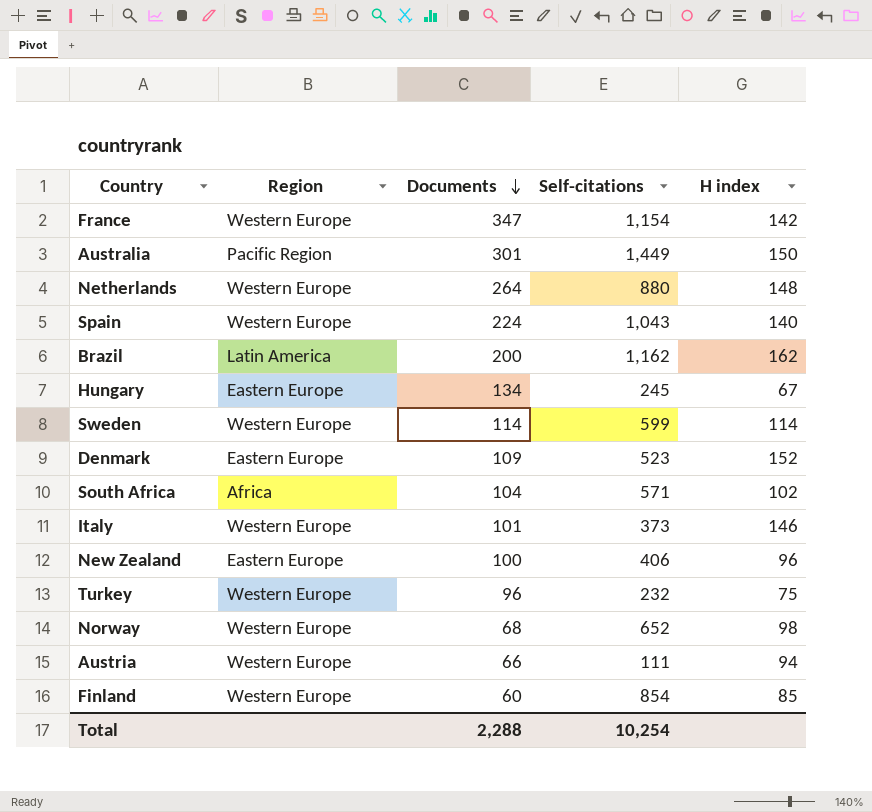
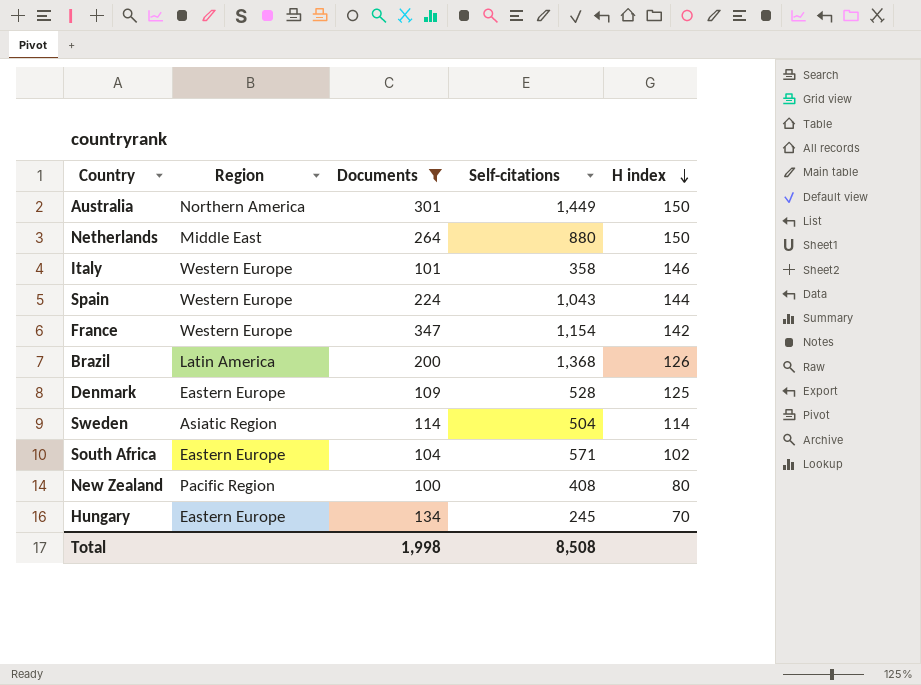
filter: none -> Documents >= 100
row order: Documents descending -> H index descending
Australia | Region: Pacific Region -> Northern America
Netherlands | Region: Western Europe -> Middle East
Netherlands | H index: 148 -> 150
Italy | Self-citations: 373 -> 358
Spain | H index: 140 -> 144
Brazil | Self-citations: 1,162 -> 1,368
Brazil | H index: 162 -> 126
Denmark | Self-citations: 523 -> 528
Denmark | H index: 152 -> 125
Sweden | Region: Western Europe -> Asiatic Region
Sweden | Self-citations: 599 -> 504
South Africa | Region: Africa -> Eastern Europe
New Zealand | Region: Eastern Europe -> Pacific Region
New Zealand | Self-citations: 406 -> 408
New Zealand | H index: 96 -> 80
Hungary | H index: 67 -> 70
Total | Documents: 2,288 -> 1,998
Total | Self-citations: 10,254 -> 8,508

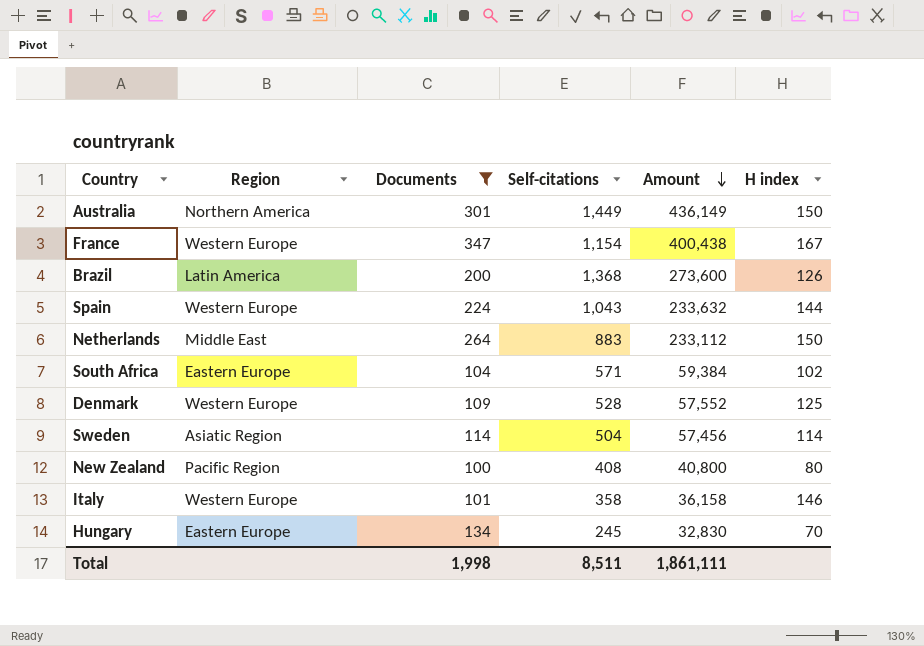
row order: H index descending -> Amount descending
column Amount | formula: none -> [Documents] * [Self-citations]
France | H index: 142 -> 167
Netherlands | Self-citations: 880 -> 883
Denmark | Region: Eastern Europe -> Western Europe
Total | Self-citations: 8,508 -> 8,511

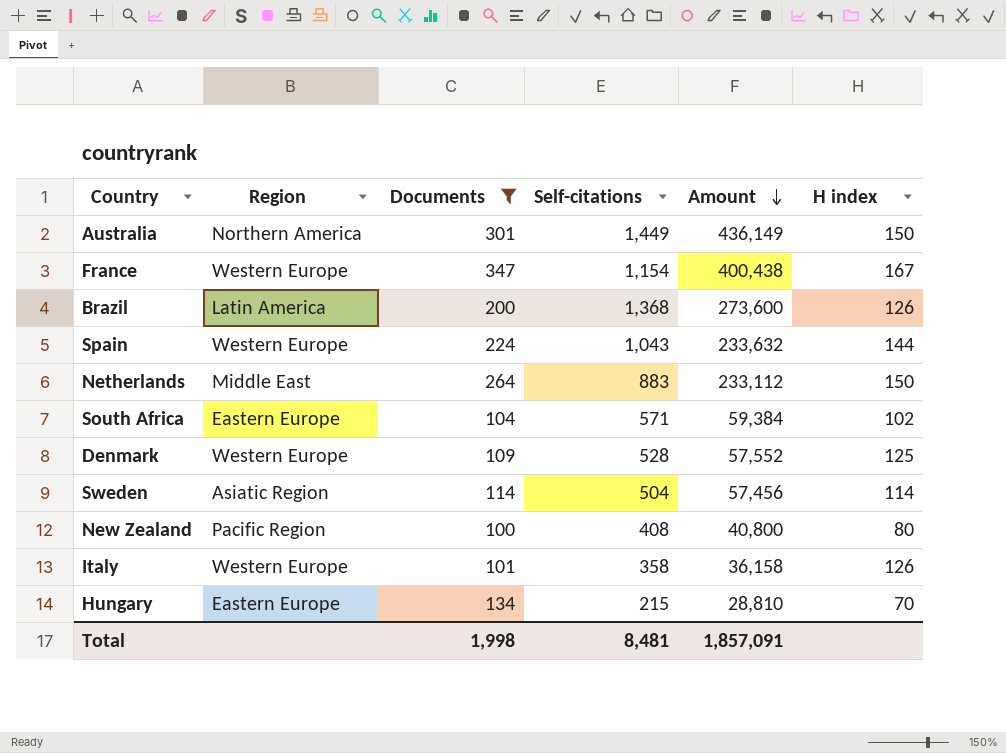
Italy | H index: 146 -> 126
Hungary | Self-citations: 245 -> 215
Hungary | Amount: 32,830 -> 28,810
Total | Self-citations: 8,511 -> 8,481
Total | Amount: 1,861,111 -> 1,857,091

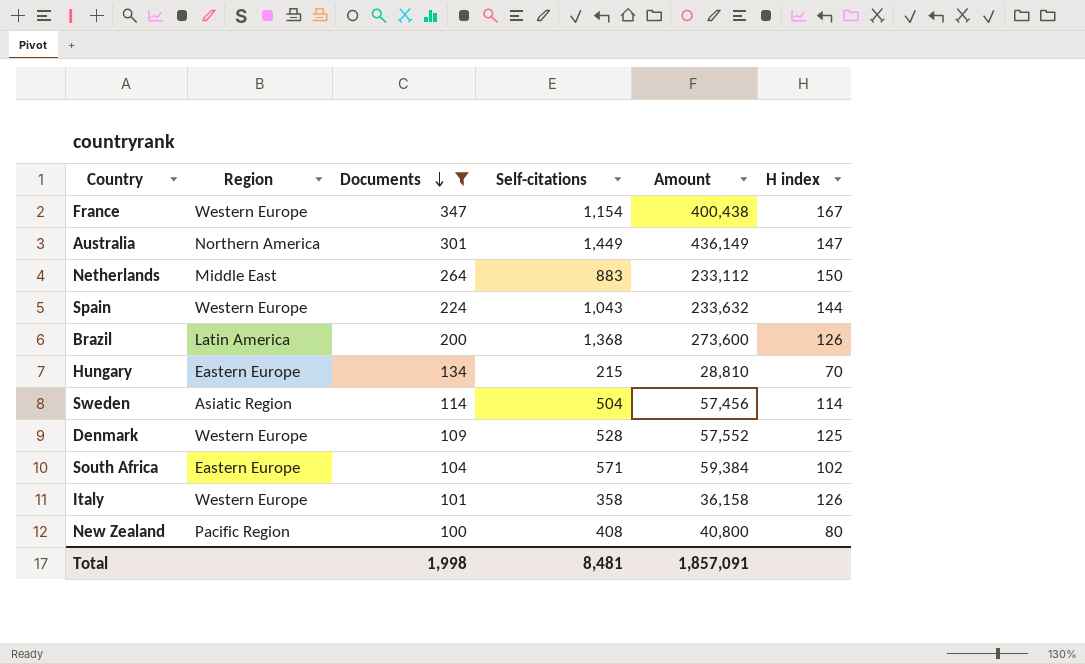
row order: Amount descending -> Documents descending
Australia | H index: 150 -> 147

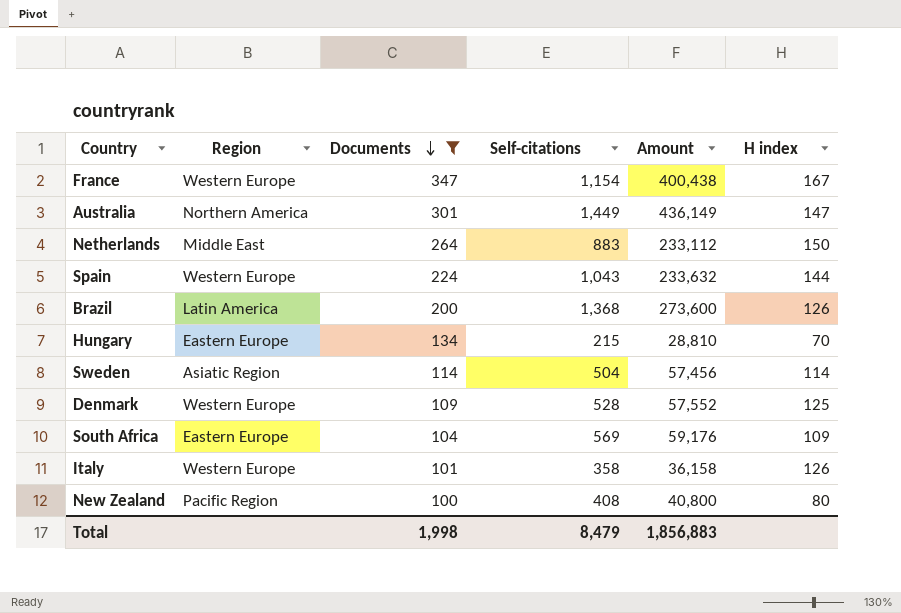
South Africa | Self-citations: 571 -> 569
South Africa | Amount: 59,384 -> 59,176
South Africa | H index: 102 -> 109
Total | Self-citations: 8,481 -> 8,479
Total | Amount: 1,857,091 -> 1,856,883

